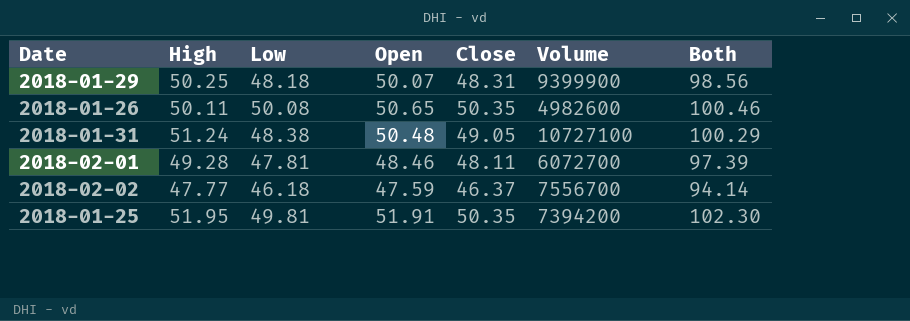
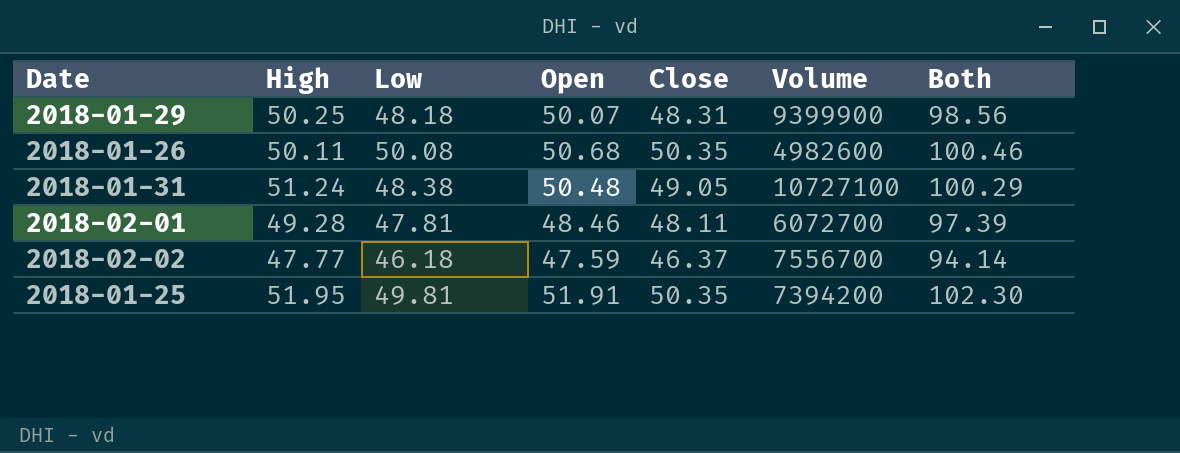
2018-01-26 | Open: 50.65 -> 50.68

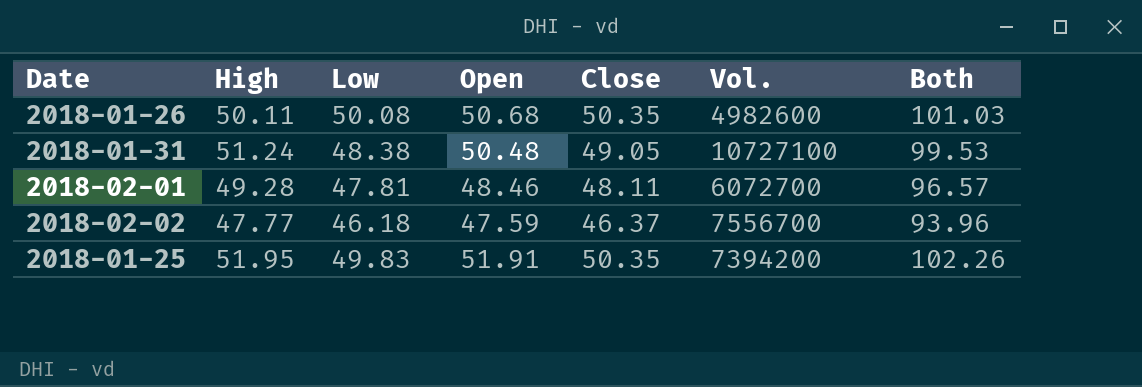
column name: Volume -> Vol.
column Both | formula: [High] + [Close] -> [Open] + [Close]
row 2018-01-29: 50.25 | 48.18 | 50.07 | 48.31 | 9399900 | 98.56 -> none
2018-01-25 | Low: 49.81 -> 49.83

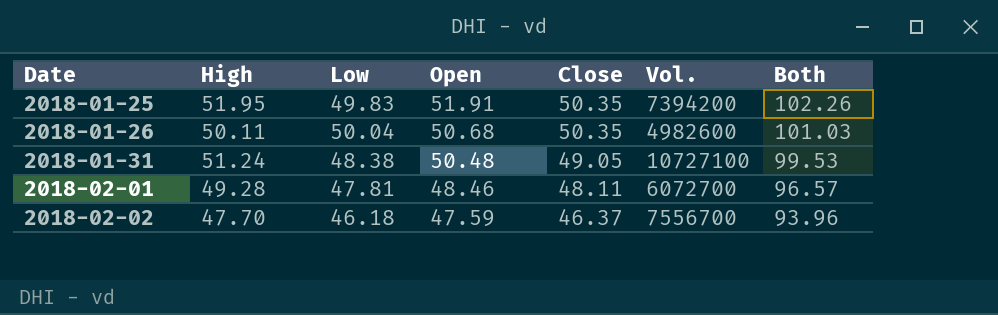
row order: none -> Date ascending
2018-01-26 | Low: 50.08 -> 50.04
2018-02-02 | High: 47.77 -> 47.70

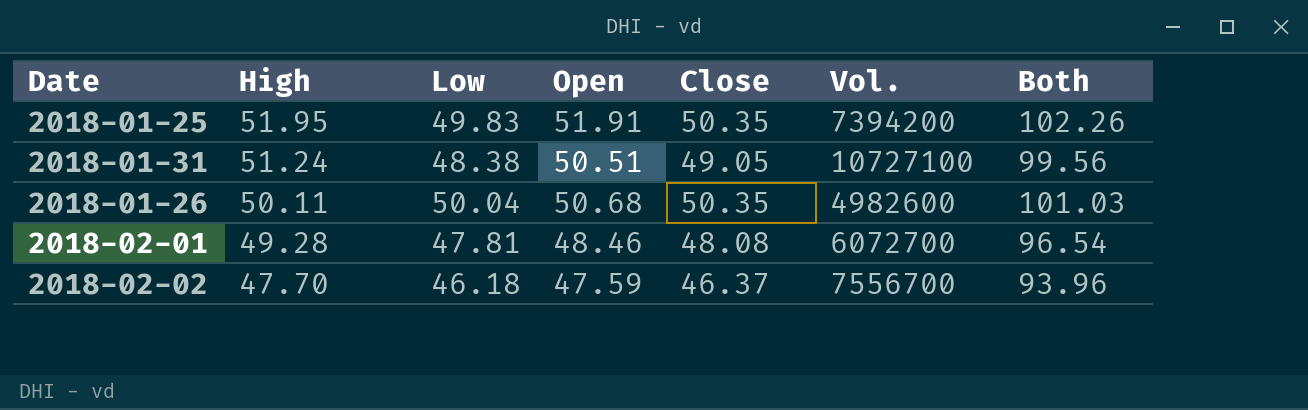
row order: Date ascending -> High descending
2018-01-31 | Open: 50.48 -> 50.51
2018-01-31 | Both: 99.53 -> 99.56
2018-02-01 | Close: 48.11 -> 48.08
2018-02-01 | Both: 96.57 -> 96.54

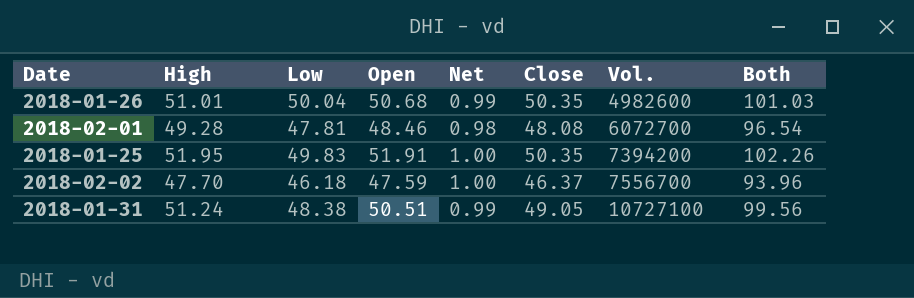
row order: High descending -> Vol. ascending
column Net | formula: none -> [Open] / [High]
2018-01-26 | High: 50.11 -> 51.01

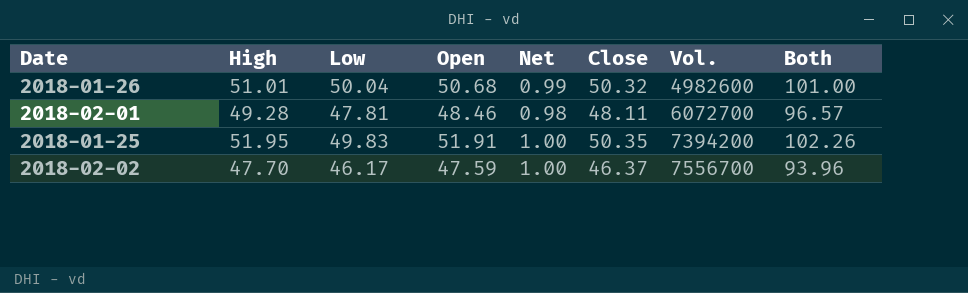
row 2018-01-31: 51.24 | 48.38 | 50.51 | 0.99 | 49.05 | 10727100 | 99.56 -> none
2018-01-26 | Close: 50.35 -> 50.32
2018-01-26 | Both: 101.03 -> 101.00
2018-02-01 | Close: 48.08 -> 48.11
2018-02-01 | Both: 96.54 -> 96.57
2018-02-02 | Low: 46.18 -> 46.17

